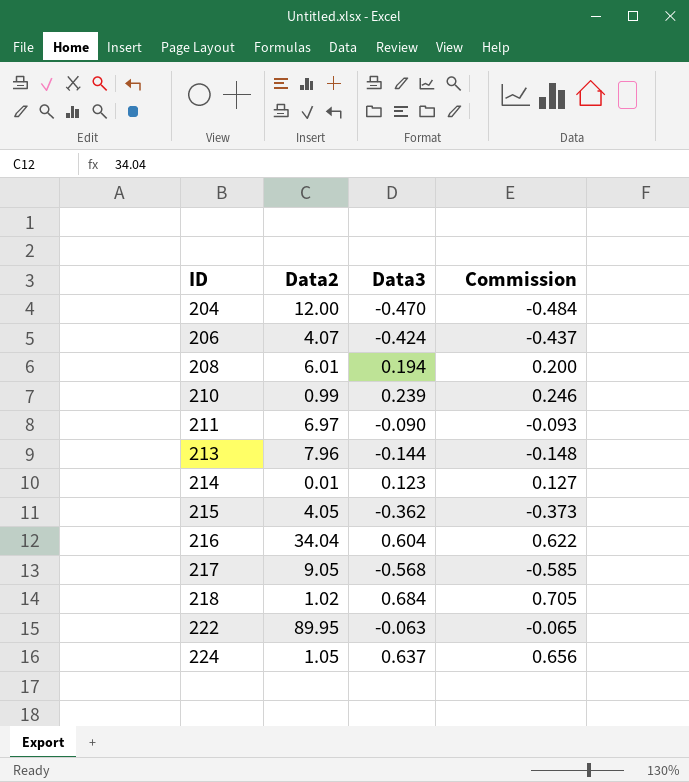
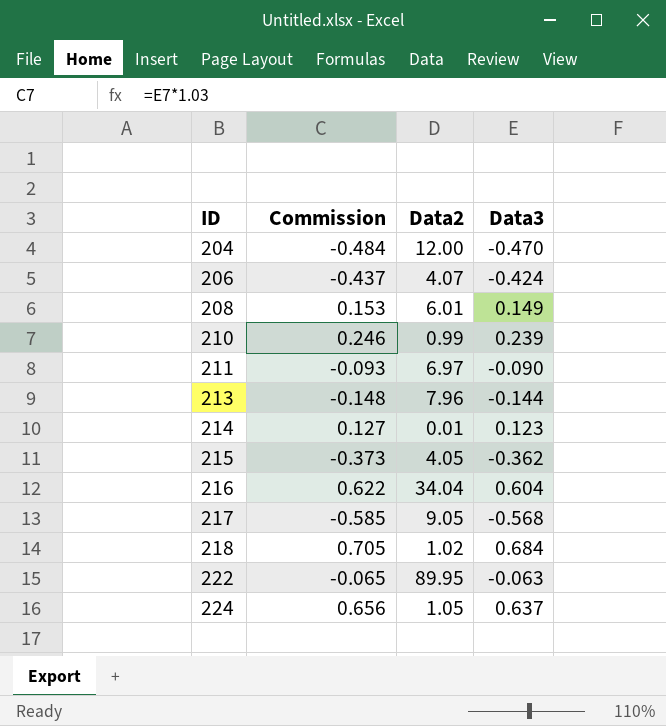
column Commission | position: 4 -> 2
208 | Commission: 0.200 -> 0.153
208 | Data3: 0.194 -> 0.149

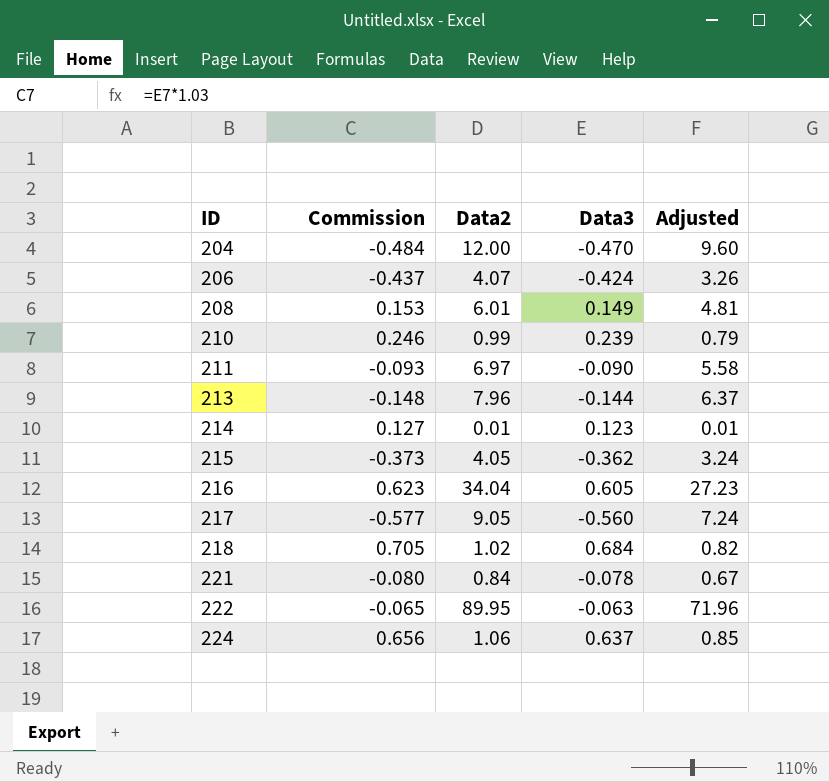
column Adjusted | formula: none -> [Data2] * 0.8
216 | Commission: 0.622 -> 0.623
216 | Data3: 0.604 -> 0.605
217 | Commission: -0.585 -> -0.577
217 | Data3: -0.568 -> -0.560
row 221: none -> -0.080 | 0.84 | -0.078 | 0.67
224 | Data2: 1.05 -> 1.06

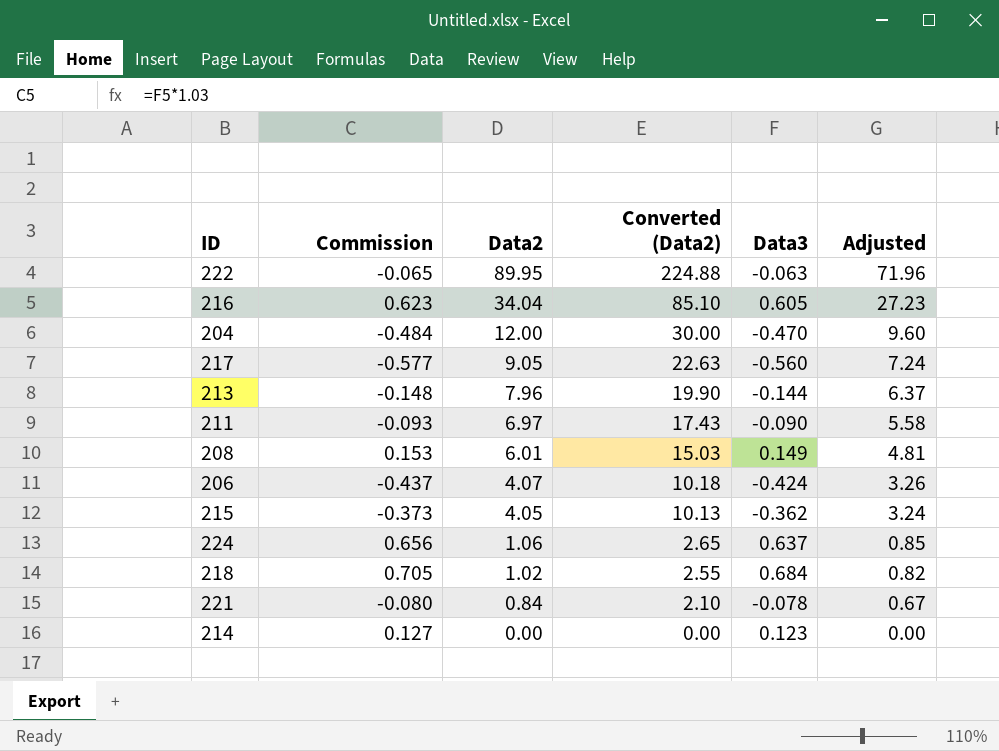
row order: ID ascending -> Data2 descending
column Converted (Data2) | formula: none -> [Data2] * 2.5
row 210: 0.246 | 0.99 | 0.239 | 0.79 -> none
214 | Data2: 0.01 -> 0.00
214 | Adjusted: 0.01 -> 0.00

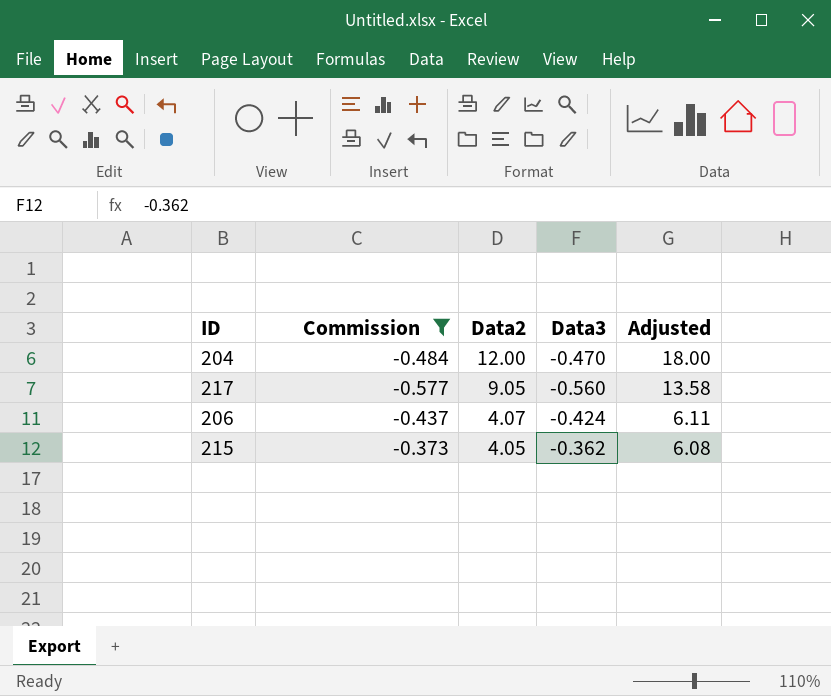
filter: none -> Commission <= -0.373
column Converted (Data2) | formula: [Data2] * 2.5 -> none
column Adjusted | formula: [Data2] * 0.8 -> [Data2] * 1.5

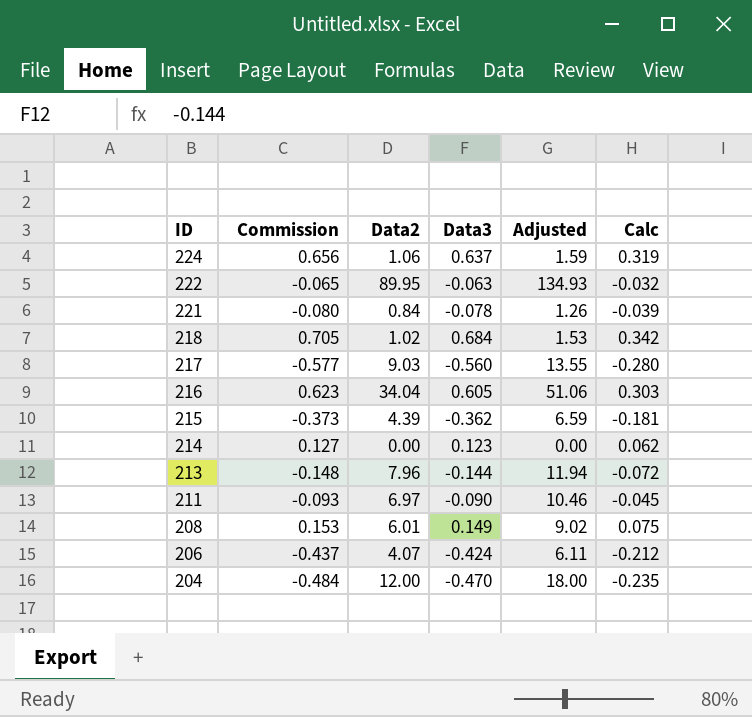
filter: Commission <= -0.373 -> none
row order: Data2 descending -> ID descending
column Calc | formula: none -> [Data3] * 0.5
217 | Data2: 9.05 -> 9.03
217 | Adjusted: 13.58 -> 13.55
215 | Data2: 4.05 -> 4.39
215 | Adjusted: 6.08 -> 6.59

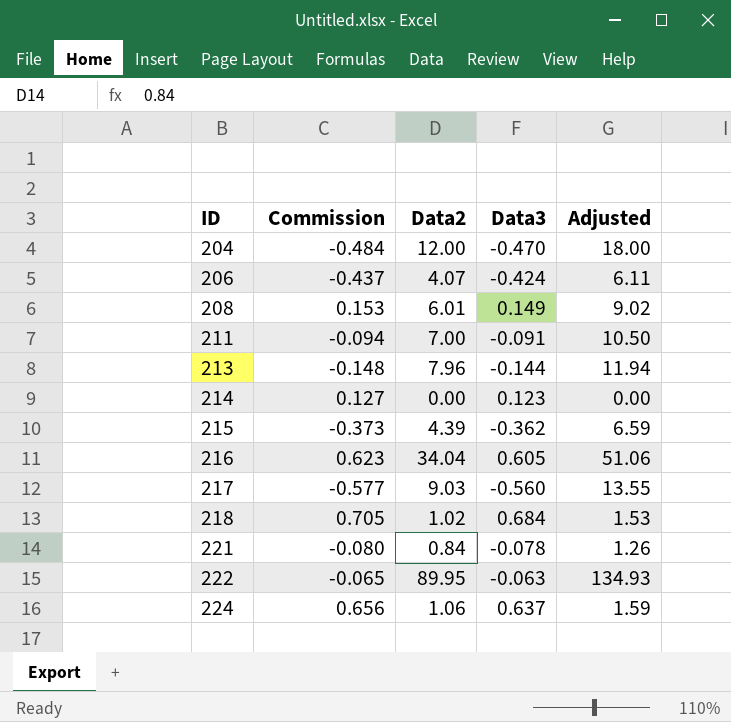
row order: ID descending -> ID ascending
column Calc | formula: [Data3] * 0.5 -> none
211 | Commission: -0.093 -> -0.094
211 | Data2: 6.97 -> 7.00
211 | Data3: -0.090 -> -0.091
211 | Adjusted: 10.46 -> 10.50

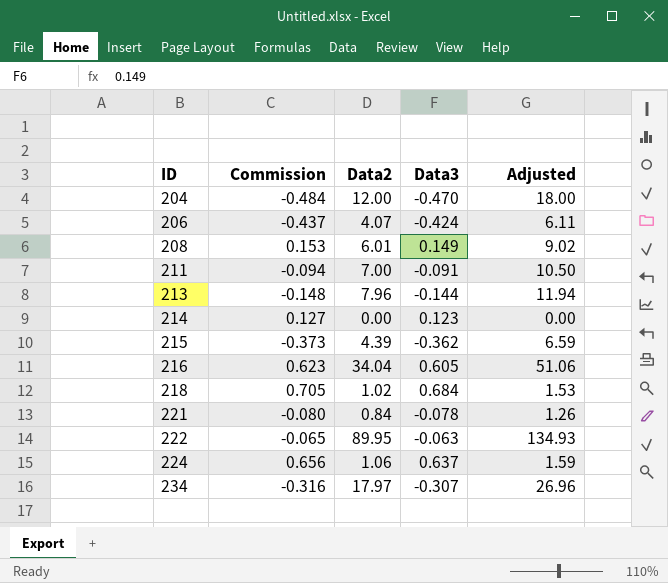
row 217: -0.577 | 9.03 | -0.560 | 13.55 -> none
row 234: none -> -0.316 | 17.97 | -0.307 | 26.96

